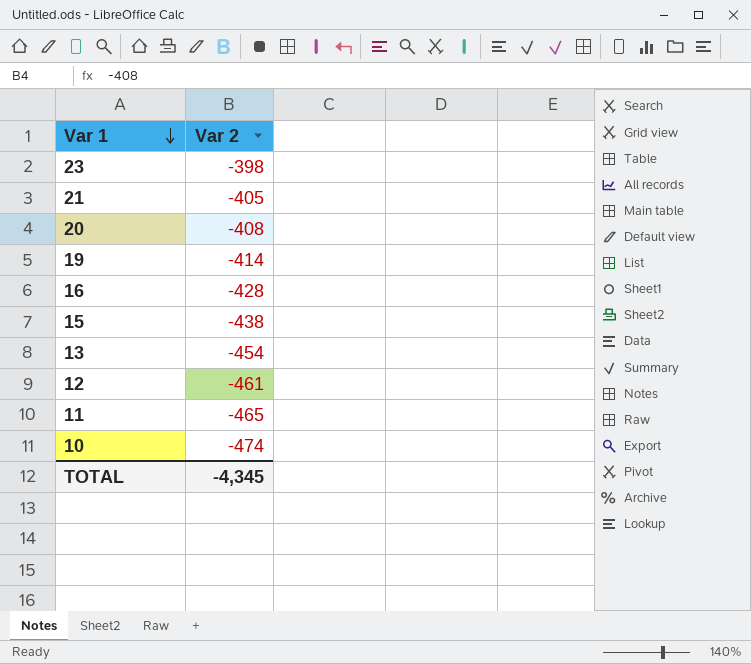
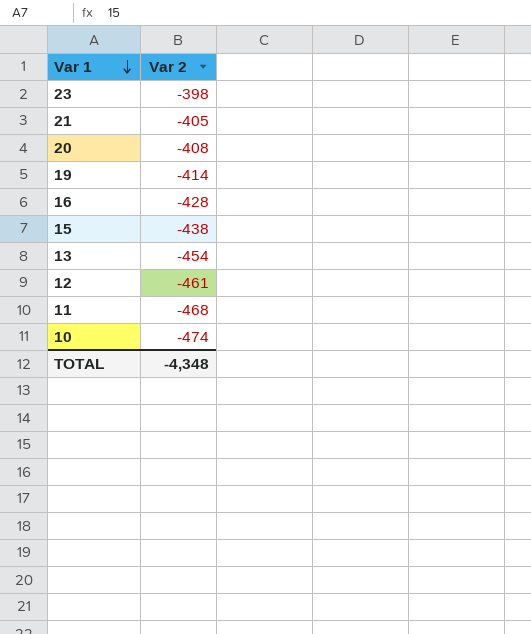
11 | Var 2: -465 -> -468
TOTAL | Var 2: -4,345 -> -4,348

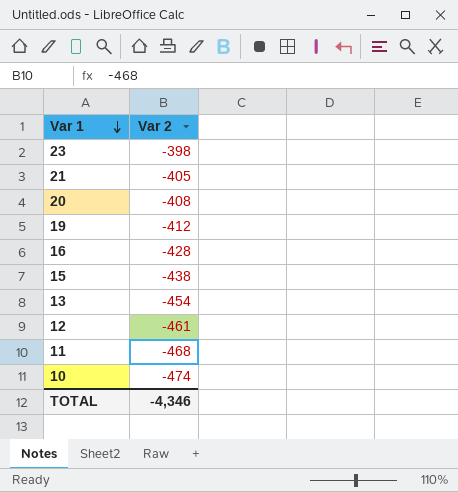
19 | Var 2: -414 -> -412
TOTAL | Var 2: -4,348 -> -4,346

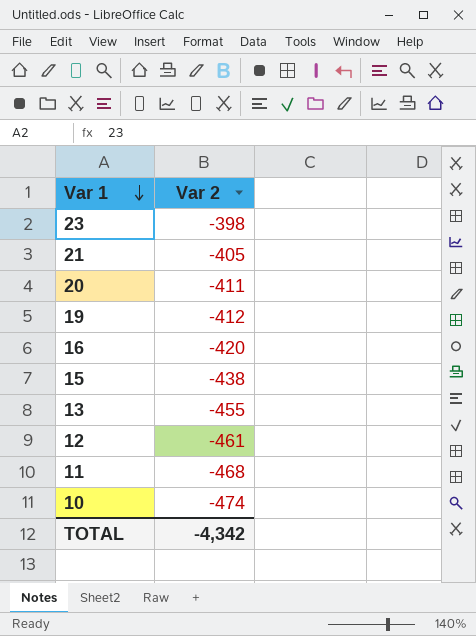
20 | Var 2: -408 -> -411
16 | Var 2: -428 -> -420
13 | Var 2: -454 -> -455
TOTAL | Var 2: -4,346 -> -4,342

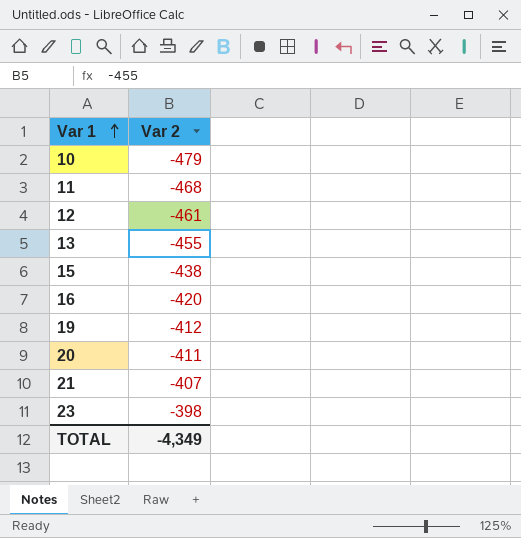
row order: Var 1 descending -> Var 1 ascending
10 | Var 2: -474 -> -479
21 | Var 2: -405 -> -407
TOTAL | Var 2: -4,342 -> -4,349

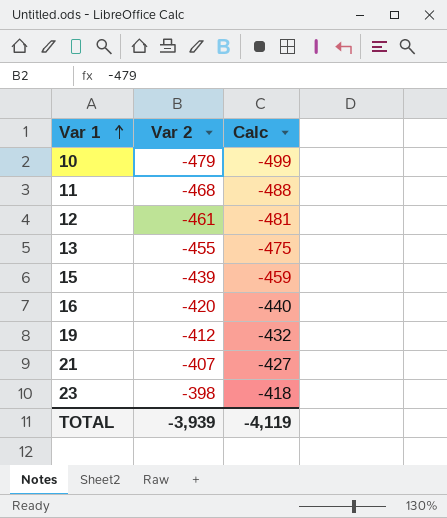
column Calc | formula: none -> [Var 2] - 20
row 20: -411 -> none
15 | Var 2: -438 -> -439
TOTAL | Var 2: -4,349 -> -3,939

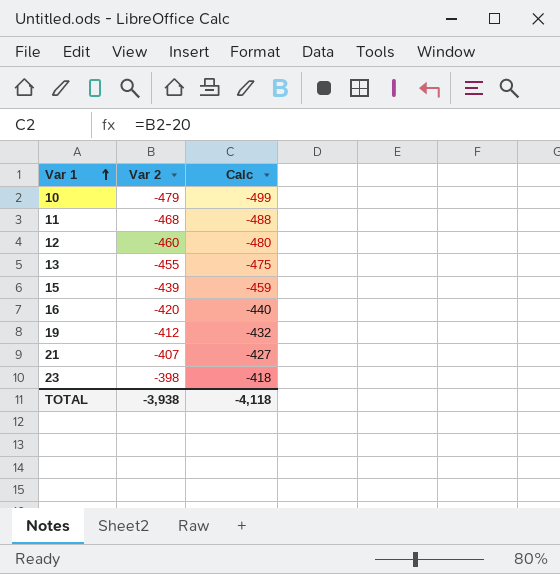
12 | Var 2: -461 -> -460
12 | Calc: -481 -> -480
TOTAL | Var 2: -3,939 -> -3,938
TOTAL | Calc: -4,119 -> -4,118

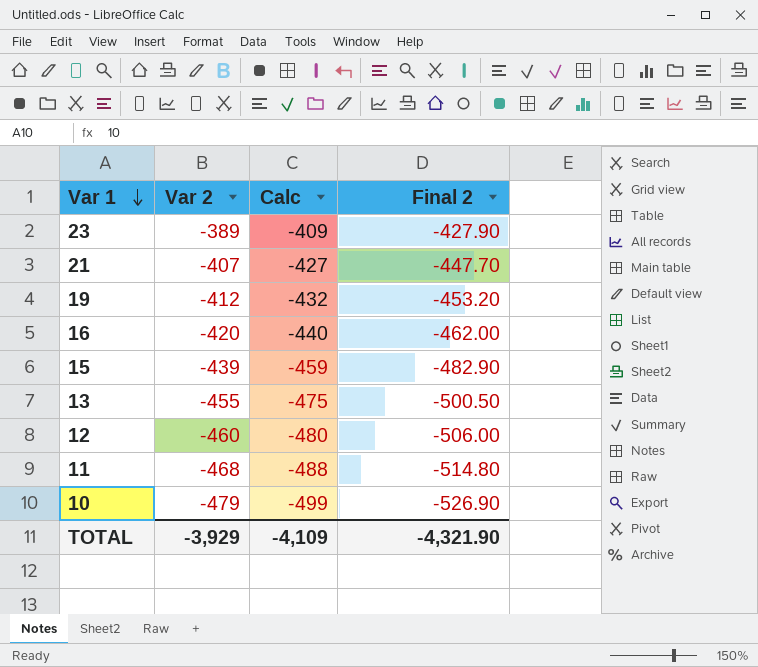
row order: Var 1 ascending -> Var 1 descending
column Final 2 | formula: none -> [Var 2] * 1.1
23 | Var 2: -398 -> -389
23 | Calc: -418 -> -409
TOTAL | Var 2: -3,938 -> -3,929
TOTAL | Calc: -4,118 -> -4,109

